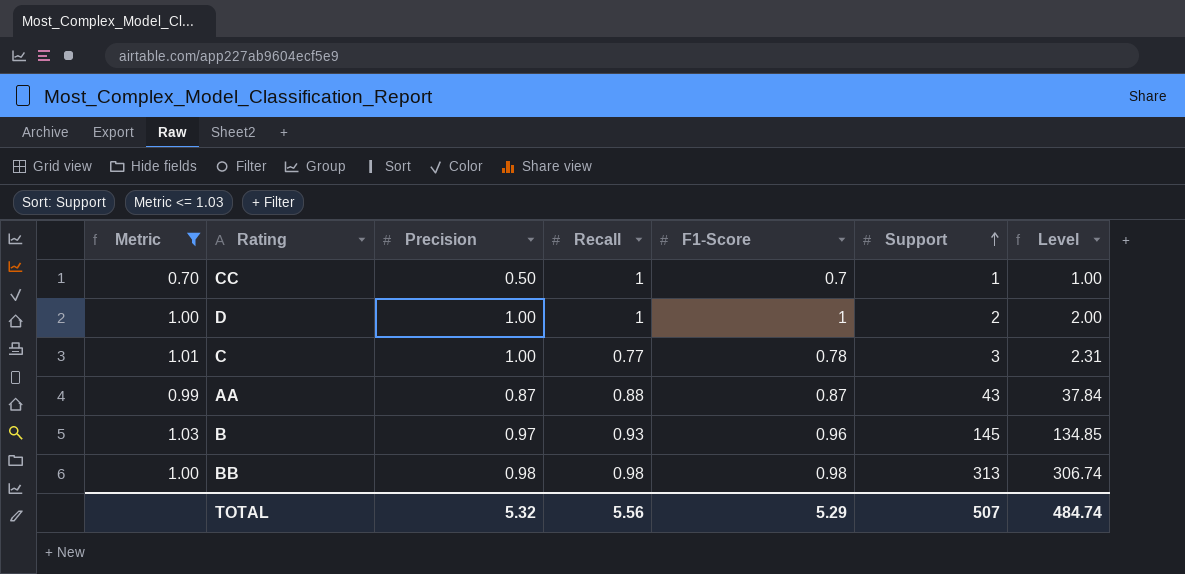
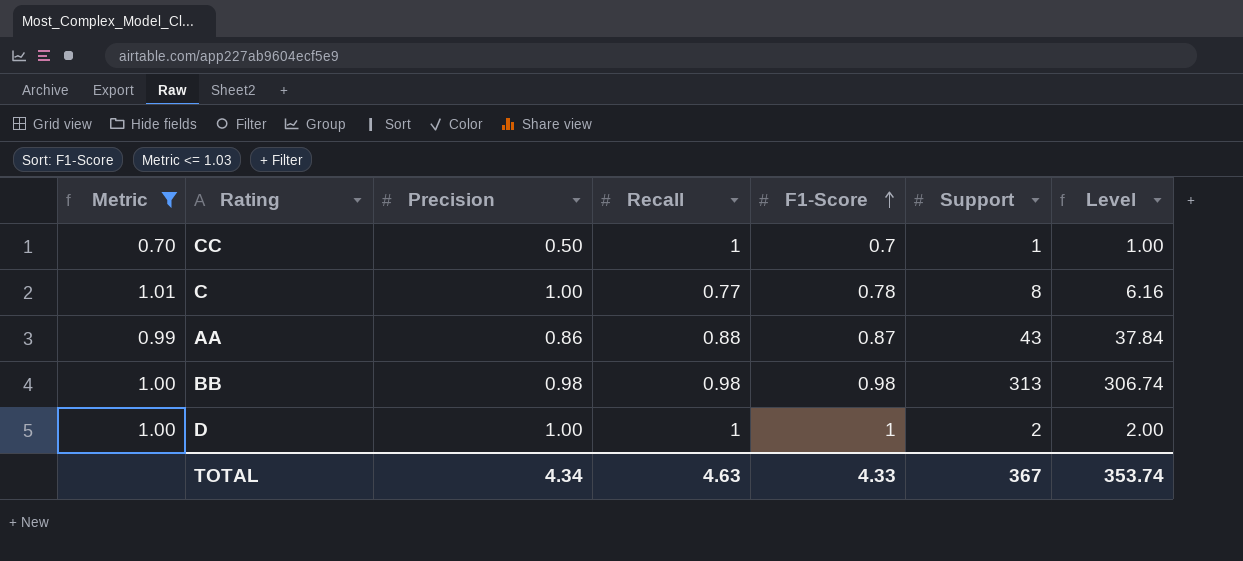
row order: Support ascending -> F1-Score ascending
row B: 1.03 | 0.97 | 0.93 | 0.96 | 145 | 134.85 -> none
C | Support: 3 -> 8
C | Level: 2.31 -> 6.16
AA | Precision: 0.87 -> 0.86
TOTAL | Precision: 5.32 -> 4.34
TOTAL | Recall: 5.56 -> 4.63
TOTAL | F1-Score: 5.29 -> 4.33
TOTAL | Support: 507 -> 367
TOTAL | Level: 484.74 -> 353.74

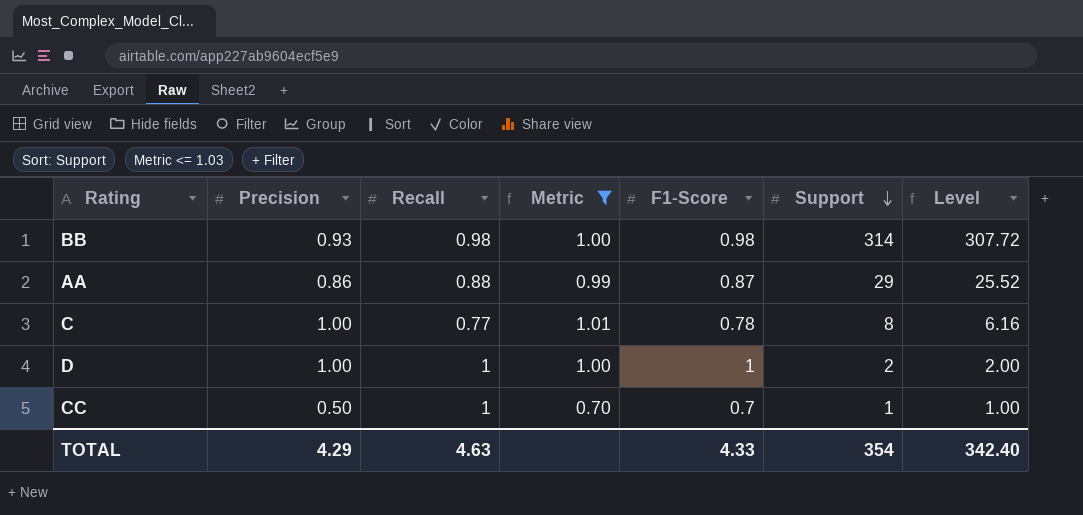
row order: F1-Score ascending -> Support descending
column Metric | position: 1 -> 4
BB | Precision: 0.98 -> 0.93
BB | Support: 313 -> 314
BB | Level: 306.74 -> 307.72
AA | Support: 43 -> 29
AA | Level: 37.84 -> 25.52
TOTAL | Precision: 4.34 -> 4.29
TOTAL | Support: 367 -> 354
TOTAL | Level: 353.74 -> 342.40

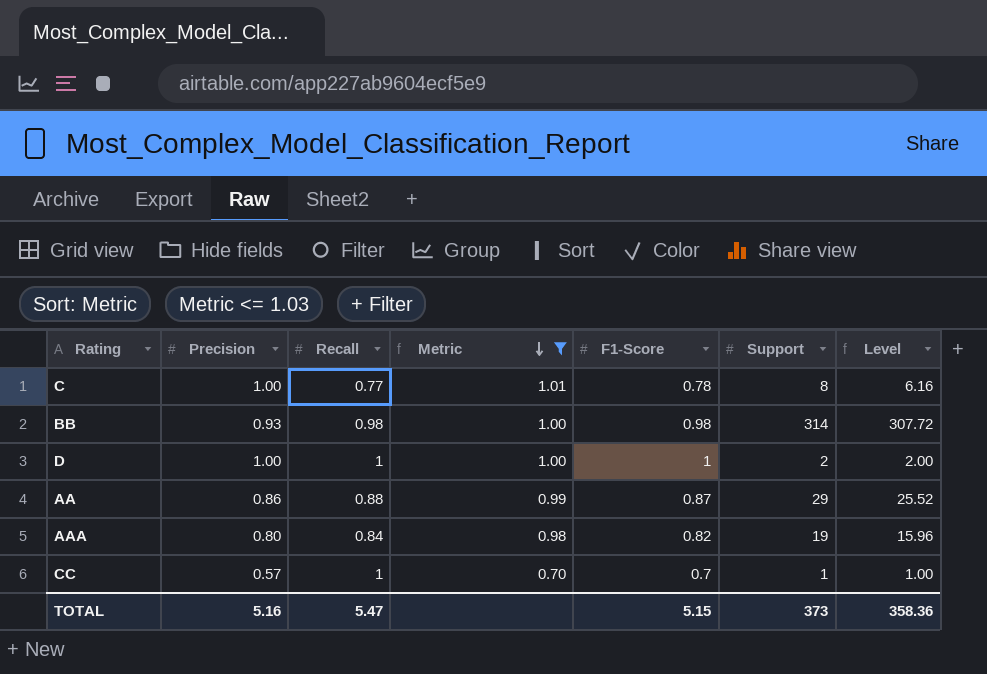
row order: Support descending -> Metric descending
row AAA: none -> 0.80 | 0.84 | 0.98 | 0.82 | 19 | 15.96
CC | Precision: 0.50 -> 0.57
TOTAL | Precision: 4.29 -> 5.16
TOTAL | Recall: 4.63 -> 5.47
TOTAL | F1-Score: 4.33 -> 5.15
TOTAL | Support: 354 -> 373
TOTAL | Level: 342.40 -> 358.36

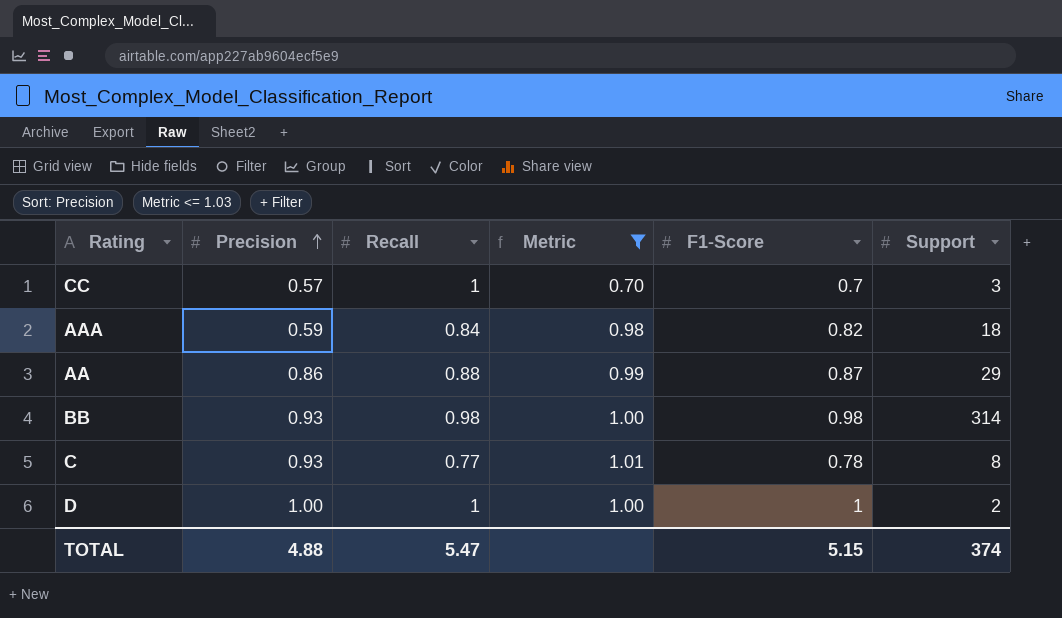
row order: Metric descending -> Precision ascending
column Level | formula: [Recall] * [Support] -> none
CC | Support: 1 -> 3
AAA | Precision: 0.80 -> 0.59
AAA | Support: 19 -> 18
C | Precision: 1.00 -> 0.93
TOTAL | Precision: 5.16 -> 4.88
TOTAL | Support: 373 -> 374

